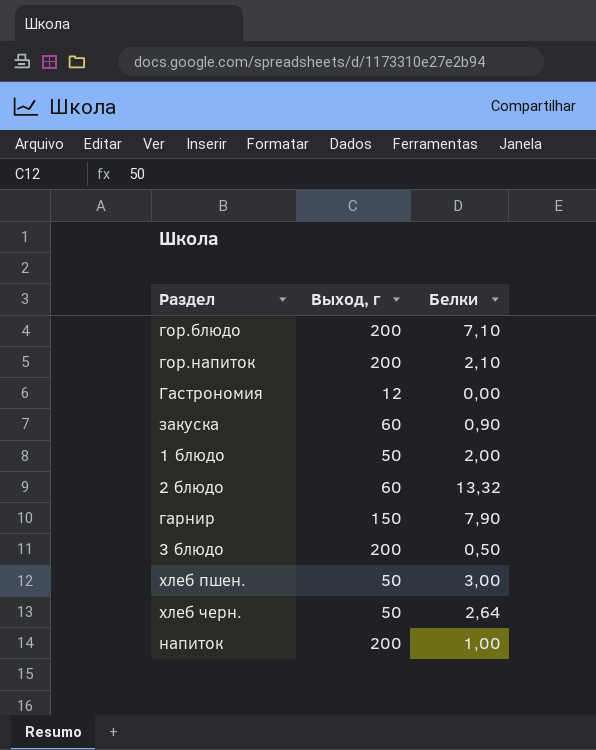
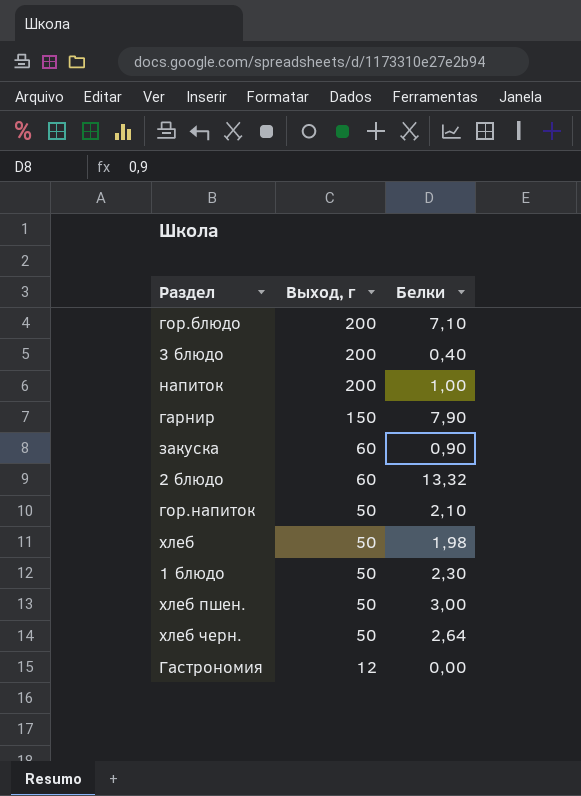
row order: none -> Выход, г descending
3 блюдо | Белки: 0,50 -> 0,40
гор.напиток | Выход, г: 200 -> 50
row хлеб: none -> 50 | 1,98
1 блюдо | Белки: 2,00 -> 2,30

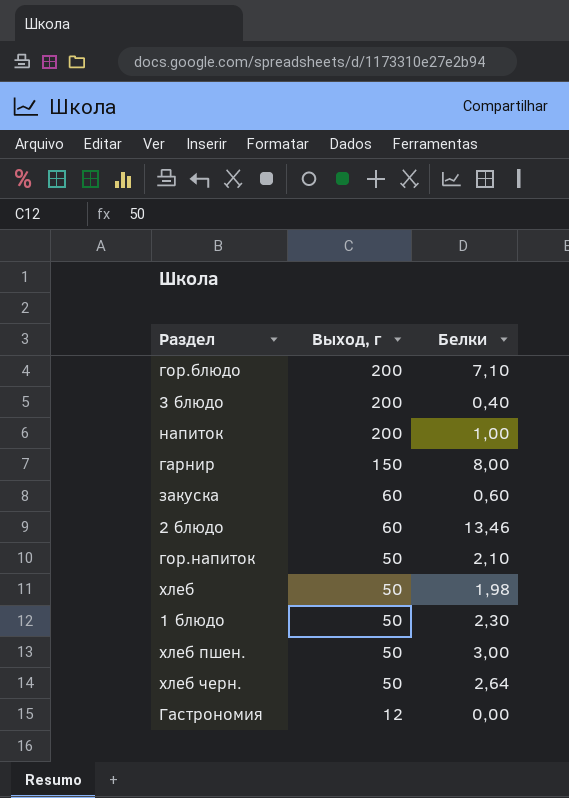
гарнир | Белки: 7,90 -> 8,00
закуска | Белки: 0,90 -> 0,60
2 блюдо | Белки: 13,32 -> 13,46

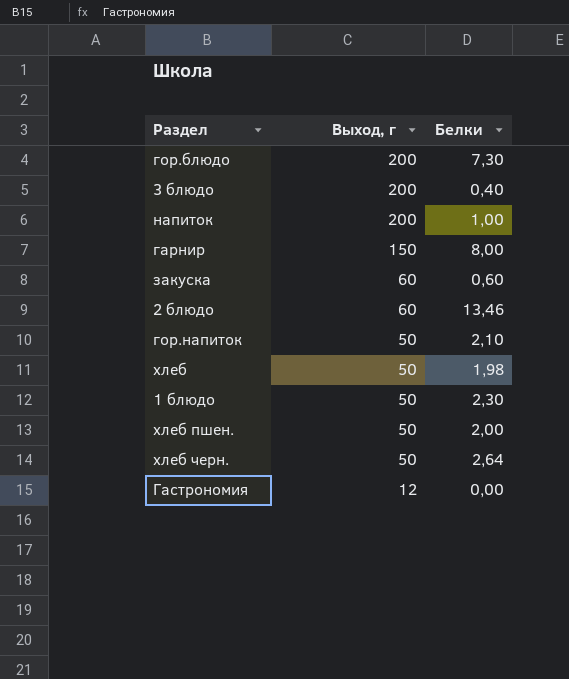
гор.блюдо | Белки: 7,10 -> 7,30
хлеб пшен. | Белки: 3,00 -> 2,00

